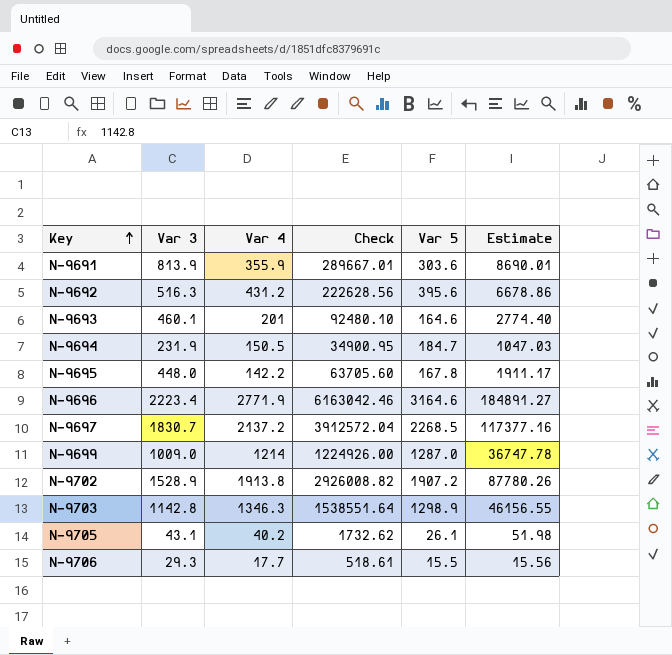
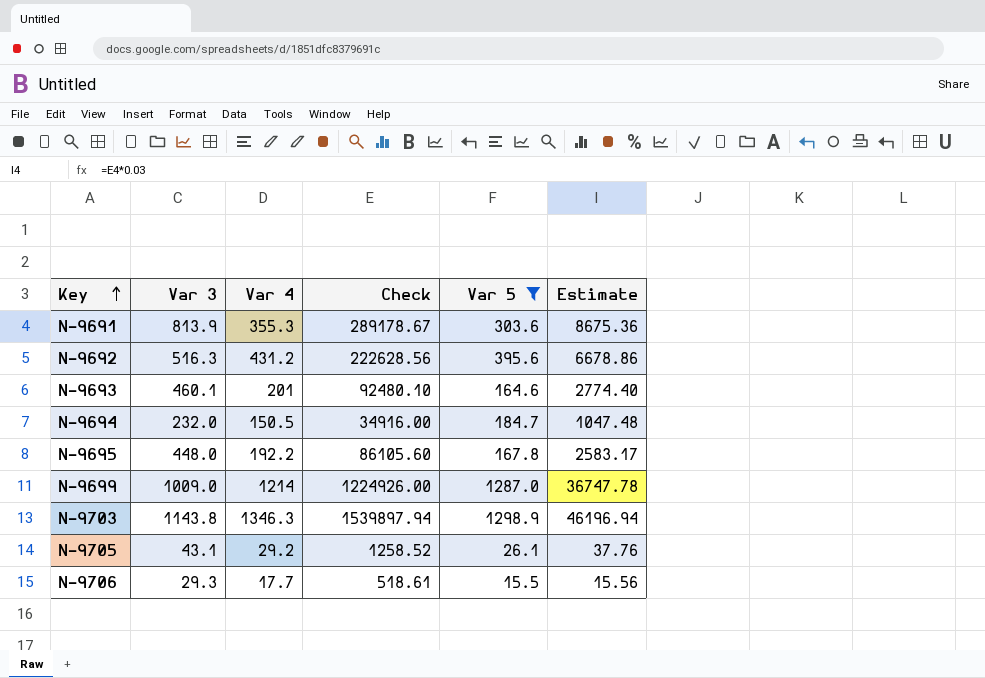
filter: none -> Var 5 <= 1298.9
N-9691 | Var 4: 355.9 -> 355.3
N-9691 | Check: 289667.01 -> 289178.67
N-9691 | Estimate: 8690.01 -> 8675.36
N-9694 | Var 3: 231.9 -> 232.0
N-9694 | Check: 34900.95 -> 34916.00
N-9694 | Estimate: 1047.03 -> 1047.48
N-9695 | Var 4: 142.2 -> 192.2
N-9695 | Check: 63705.60 -> 86105.60
N-9695 | Estimate: 1911.17 -> 2583.17
N-9703 | Var 3: 1142.8 -> 1143.8
N-9703 | Check: 1538551.64 -> 1539897.94
N-9703 | Estimate: 46156.55 -> 46196.94
N-9705 | Var 4: 40.2 -> 29.2
N-9705 | Check: 1732.62 -> 1258.52
N-9705 | Estimate: 51.98 -> 37.76

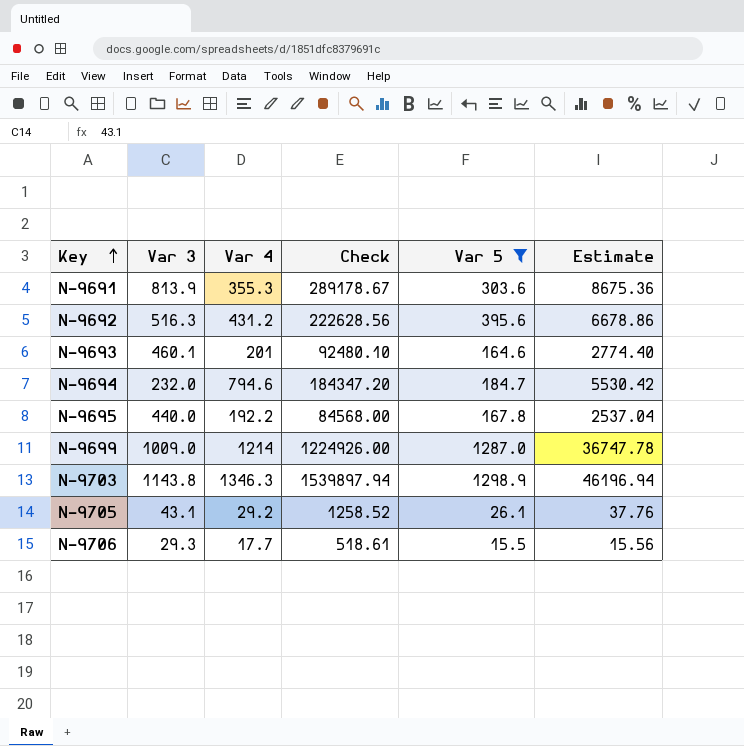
N-9694 | Var 4: 150.5 -> 794.6
N-9694 | Check: 34916.00 -> 184347.20
N-9694 | Estimate: 1047.48 -> 5530.42
N-9695 | Var 3: 448.0 -> 440.0
N-9695 | Check: 86105.60 -> 84568.00
N-9695 | Estimate: 2583.17 -> 2537.04

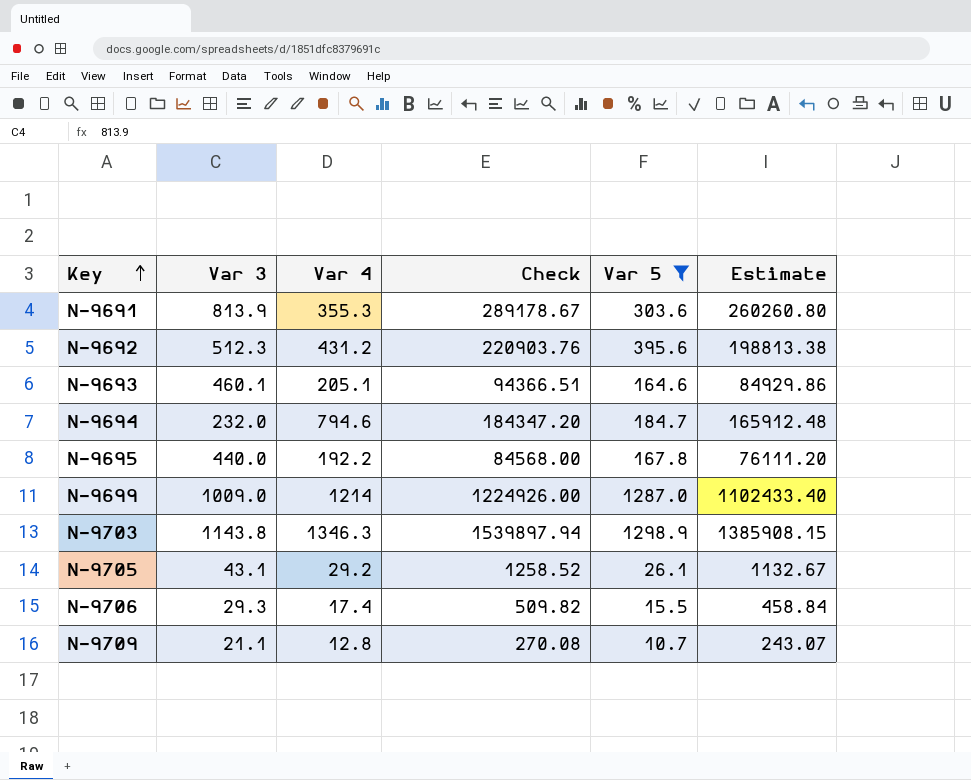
column Estimate | formula: [Check] * 0.03 -> [Check] * 0.9
N-9692 | Var 3: 516.3 -> 512.3
N-9692 | Check: 222628.56 -> 220903.76
N-9693 | Var 4: 201 -> 205.1
N-9693 | Check: 92480.10 -> 94366.51
N-9706 | Var 4: 17.7 -> 17.4
N-9706 | Check: 518.61 -> 509.82
row N-9709: none -> 21.1 | 12.8 | 270.08 | 10.7 | 243.07

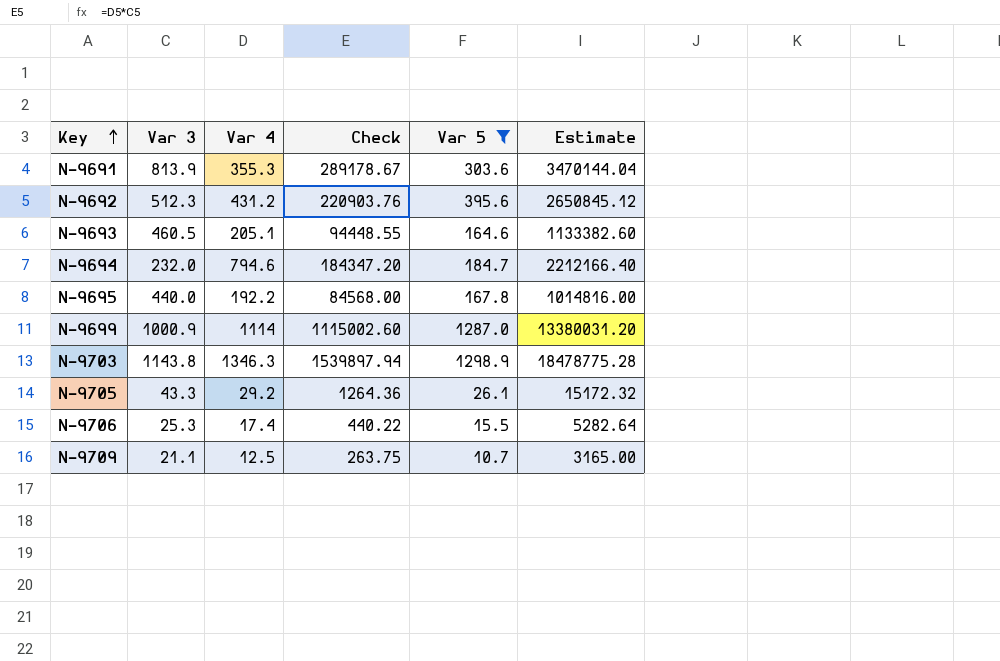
column Estimate | formula: [Check] * 0.9 -> [Check] * 12
N-9693 | Var 3: 460.1 -> 460.5
N-9693 | Check: 94366.51 -> 94448.55
N-9699 | Var 3: 1009.0 -> 1000.9
N-9699 | Var 4: 1214 -> 1114
N-9699 | Check: 1224926.00 -> 1115002.60
N-9705 | Var 3: 43.1 -> 43.3
N-9705 | Check: 1258.52 -> 1264.36
N-9706 | Var 3: 29.3 -> 25.3
N-9706 | Check: 509.82 -> 440.22
N-9709 | Var 4: 12.8 -> 12.5
N-9709 | Check: 270.08 -> 263.75

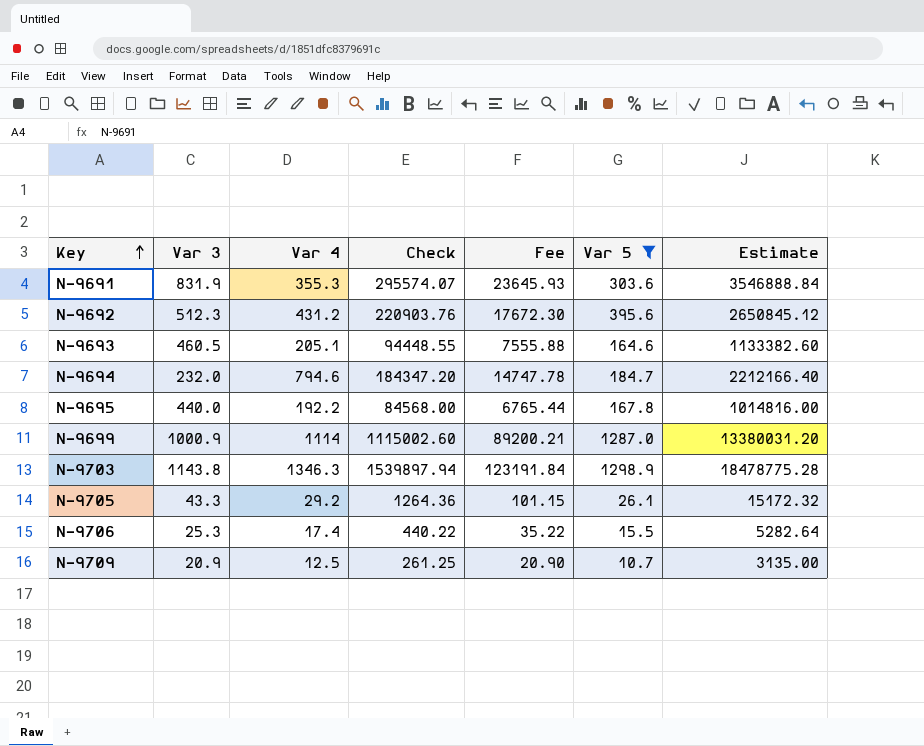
column Fee | formula: none -> [Check] * 0.08
N-9691 | Var 3: 813.9 -> 831.9
N-9691 | Check: 289178.67 -> 295574.07
N-9691 | Estimate: 3470144.04 -> 3546888.84
N-9709 | Var 3: 21.1 -> 20.9
N-9709 | Check: 263.75 -> 261.25
N-9709 | Estimate: 3165.00 -> 3135.00

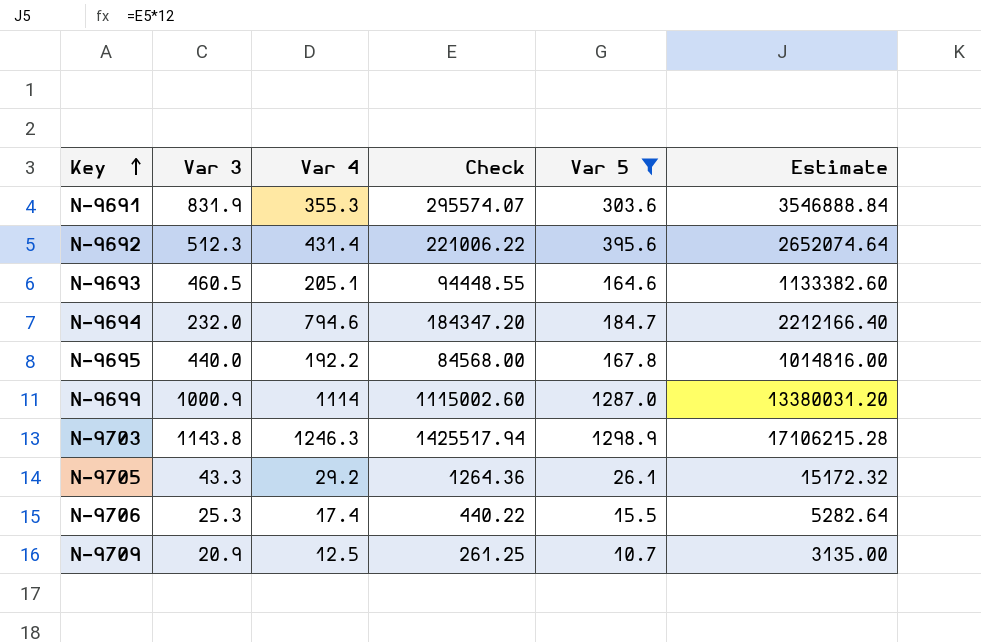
column Fee | formula: [Check] * 0.08 -> none
N-9692 | Var 4: 431.2 -> 431.4
N-9692 | Check: 220903.76 -> 221006.22
N-9692 | Estimate: 2650845.12 -> 2652074.64
N-9703 | Var 4: 1346.3 -> 1246.3
N-9703 | Check: 1539897.94 -> 1425517.94
N-9703 | Estimate: 18478775.28 -> 17106215.28

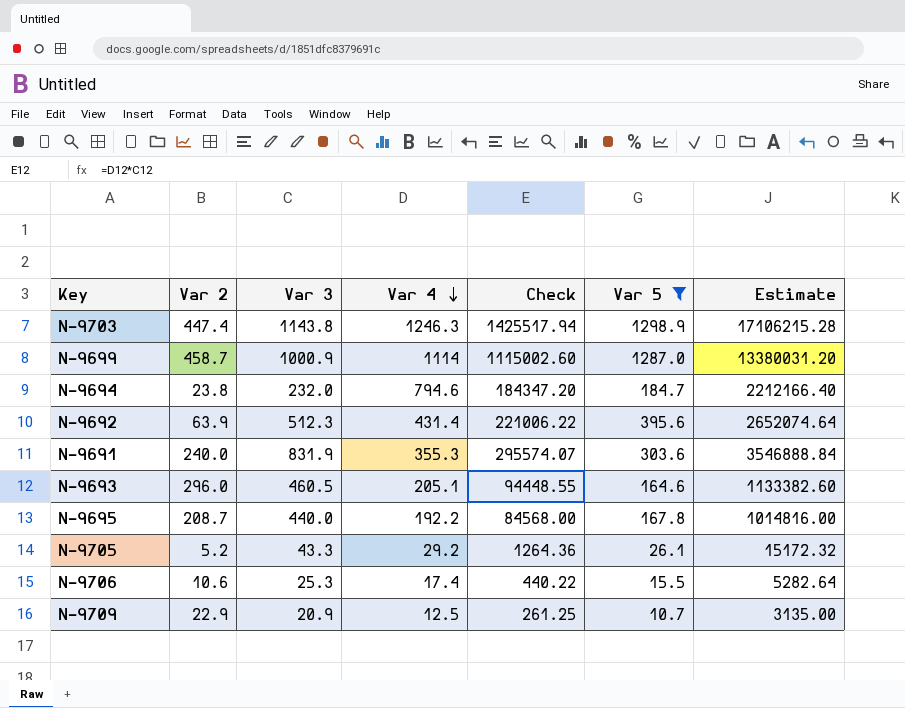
row order: Key ascending -> Var 4 descending
column Var 2 | position: none -> 2

